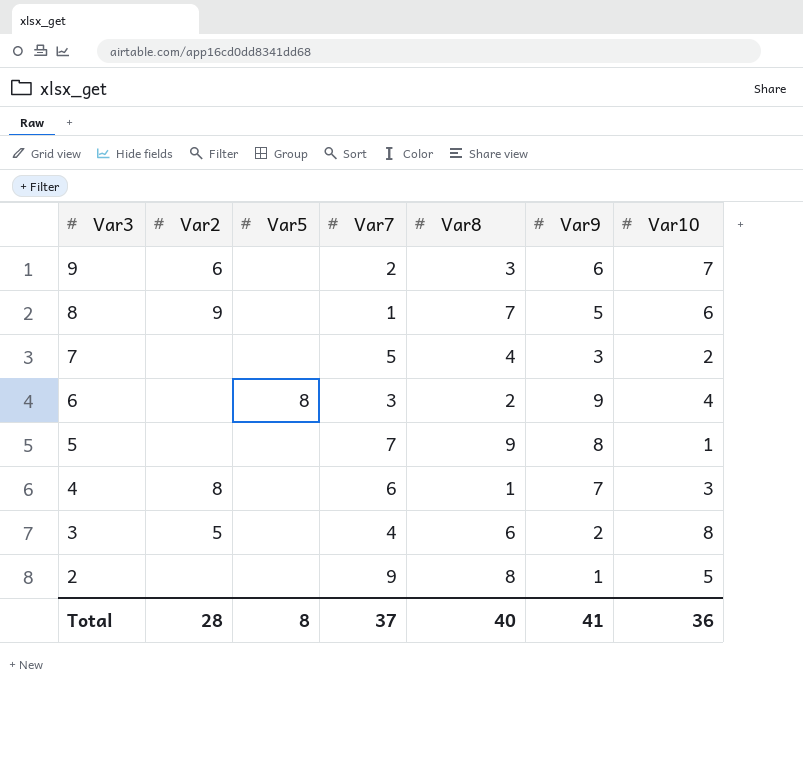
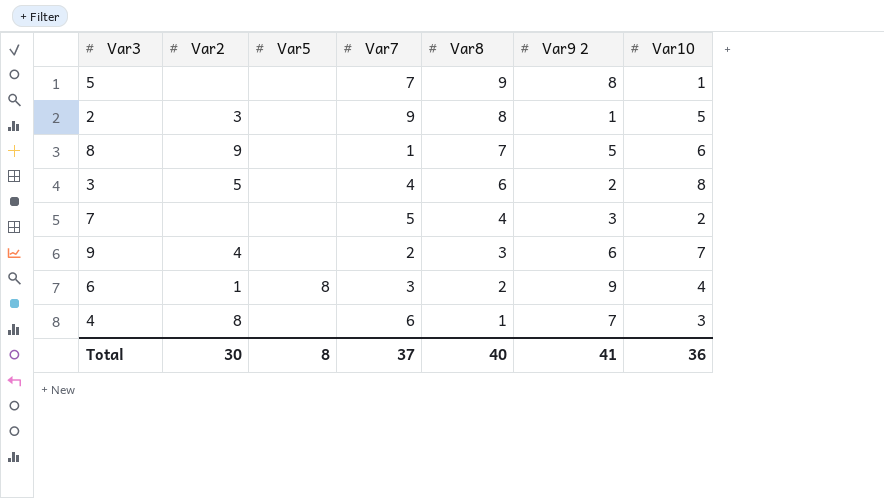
row order: Var3 descending -> Var8 descending
column name: Var9 -> Var9 2
2 | Var2: none -> 3
9 | Var2: 6 -> 4
6 | Var2: none -> 1
Total | Var2: 28 -> 30

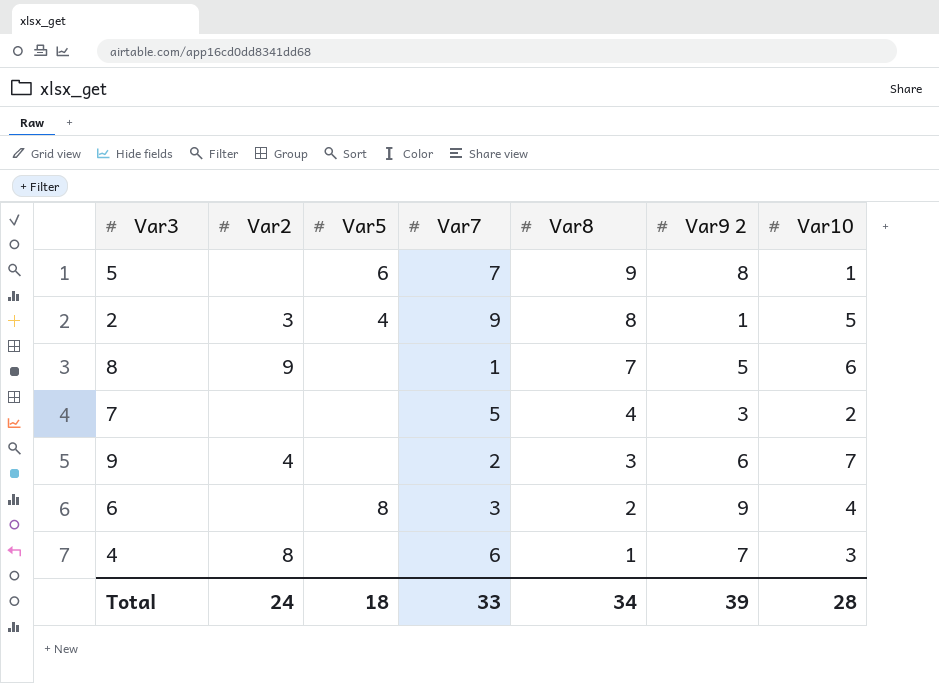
row 3: 5 | none | 4 | 6 | 2 | 8 -> none
5 | Var5: none -> 6
2 | Var5: none -> 4
6 | Var2: 1 -> none
Total | Var2: 30 -> 24
Total | Var5: 8 -> 18
Total | Var7: 37 -> 33
Total | Var8: 40 -> 34
Total | Var9 2: 41 -> 39
Total | Var10: 36 -> 28

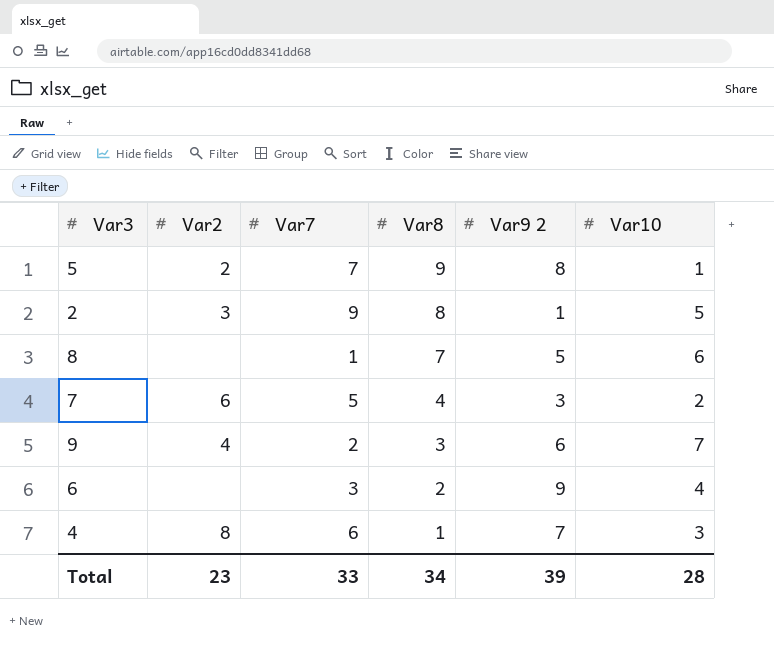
column Var5 | position: 3 -> none
5 | Var2: none -> 2
8 | Var2: 9 -> none
7 | Var2: none -> 6
Total | Var2: 24 -> 23

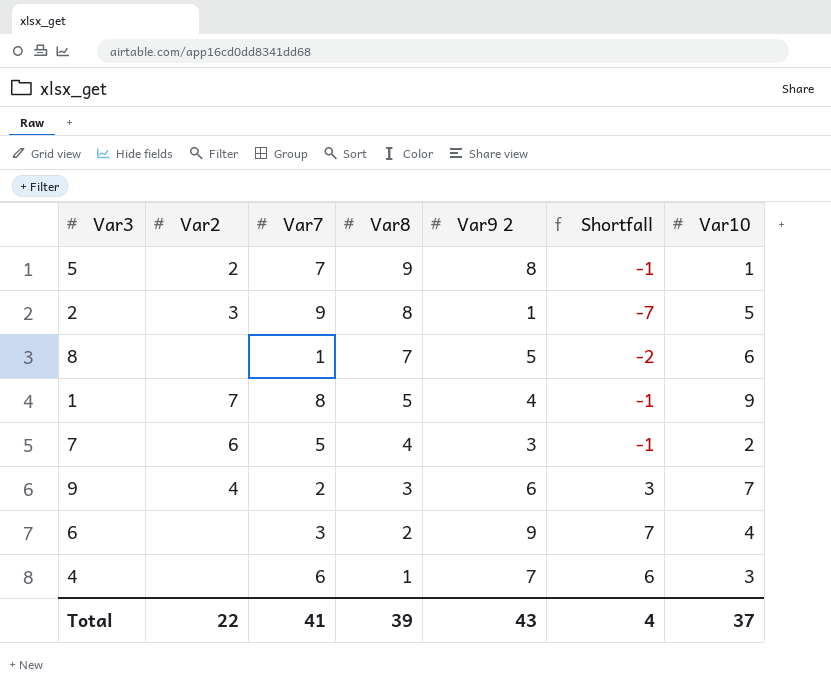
column Shortfall | formula: none -> [Var9 2] - [Var8]
row 1: none -> 7 | 8 | 5 | 4 | -1 | 9
4 | Var2: 8 -> none
Total | Var2: 23 -> 22
Total | Var7: 33 -> 41
Total | Var8: 34 -> 39
Total | Var9 2: 39 -> 43
Total | Var10: 28 -> 37

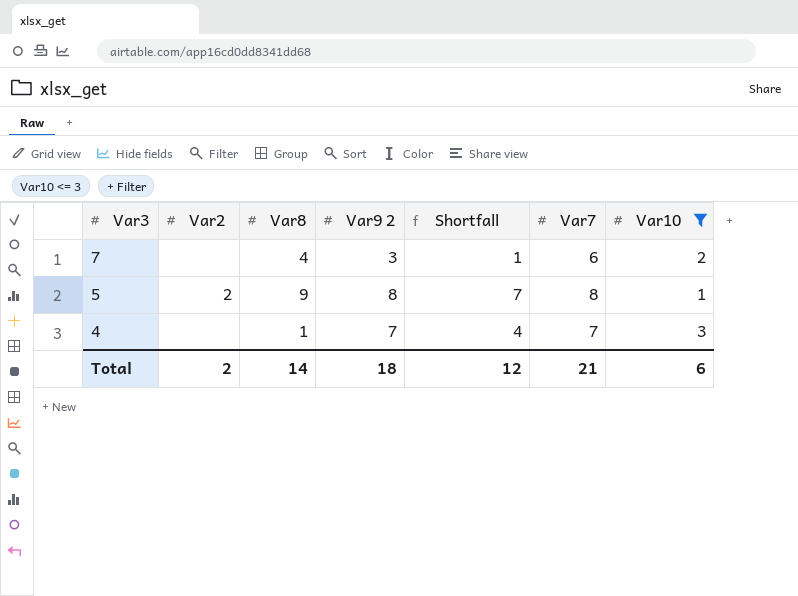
filter: none -> Var10 <= 3
row order: Var8 descending -> Var3 descending
column Shortfall | formula: [Var9 2] - [Var8] -> [Var9 2] - [Var10]
column Var7 | position: 3 -> 6
7 | Var2: 6 -> none
7 | Var7: 5 -> 6
5 | Var7: 7 -> 8
4 | Var7: 6 -> 7
Total | Var2: 22 -> 2
Total | Var8: 39 -> 14
Total | Var9 2: 43 -> 18
Total | Shortfall: 4 -> 12
Total | Var7: 41 -> 21
Total | Var10: 37 -> 6

